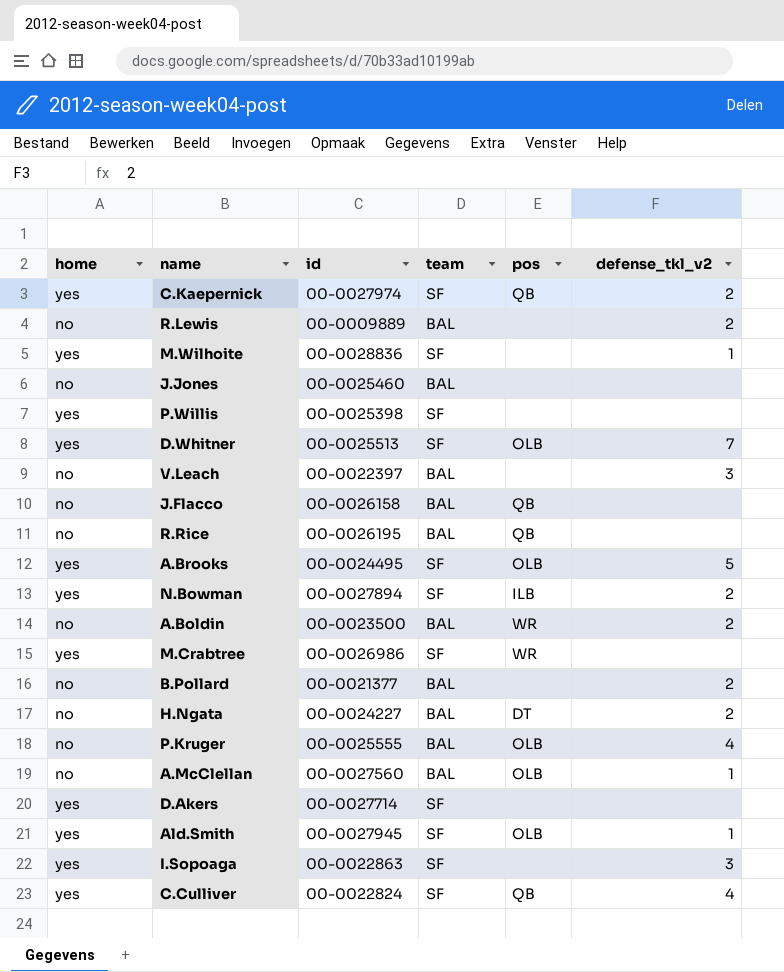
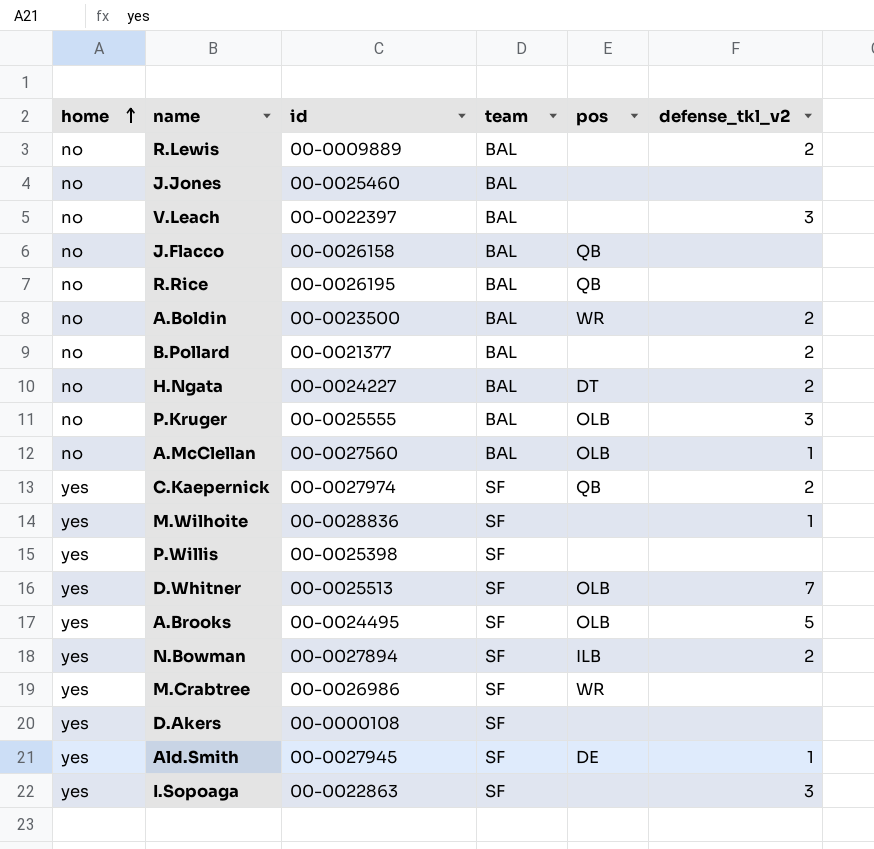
row order: none -> home ascending
row C.Culliver: yes | 00-0022824 | SF | QB | 4 -> none
P.Kruger | defense_tkl_v2: 4 -> 3
D.Akers | id: 00-0027714 -> 00-0000108
Ald.Smith | pos: OLB -> DE

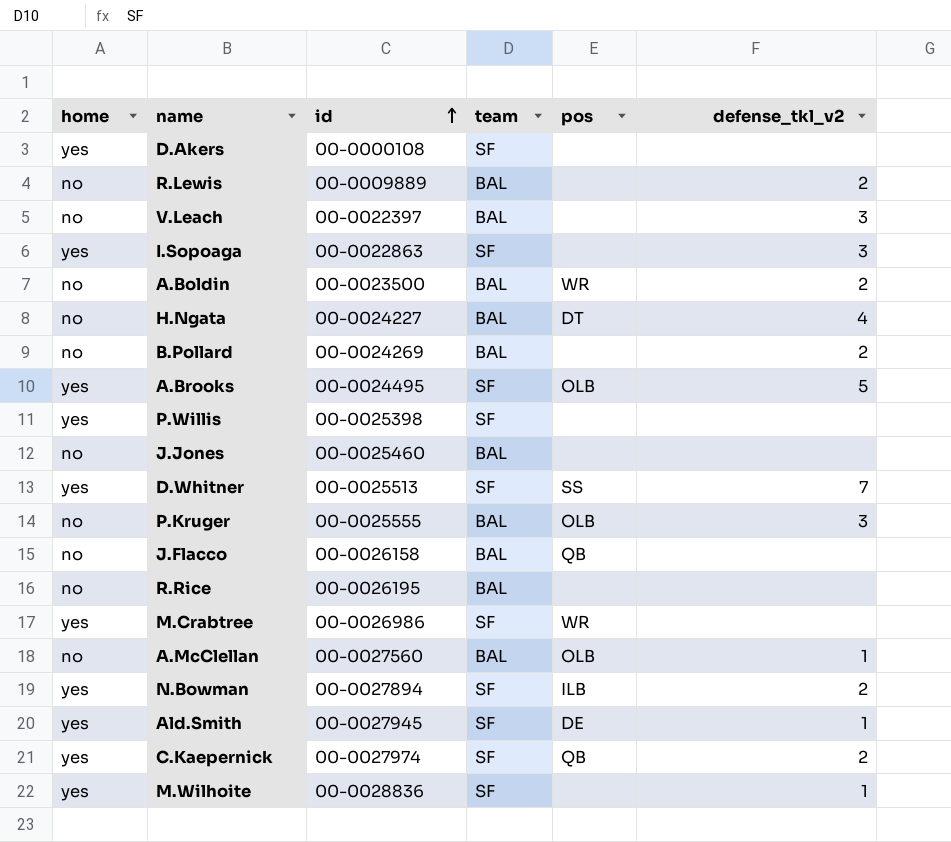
row order: home ascending -> id ascending
H.Ngata | defense_tkl_v2: 2 -> 4
B.Pollard | id: 00-0021377 -> 00-0024269
D.Whitner | pos: OLB -> SS
R.Rice | pos: QB -> none

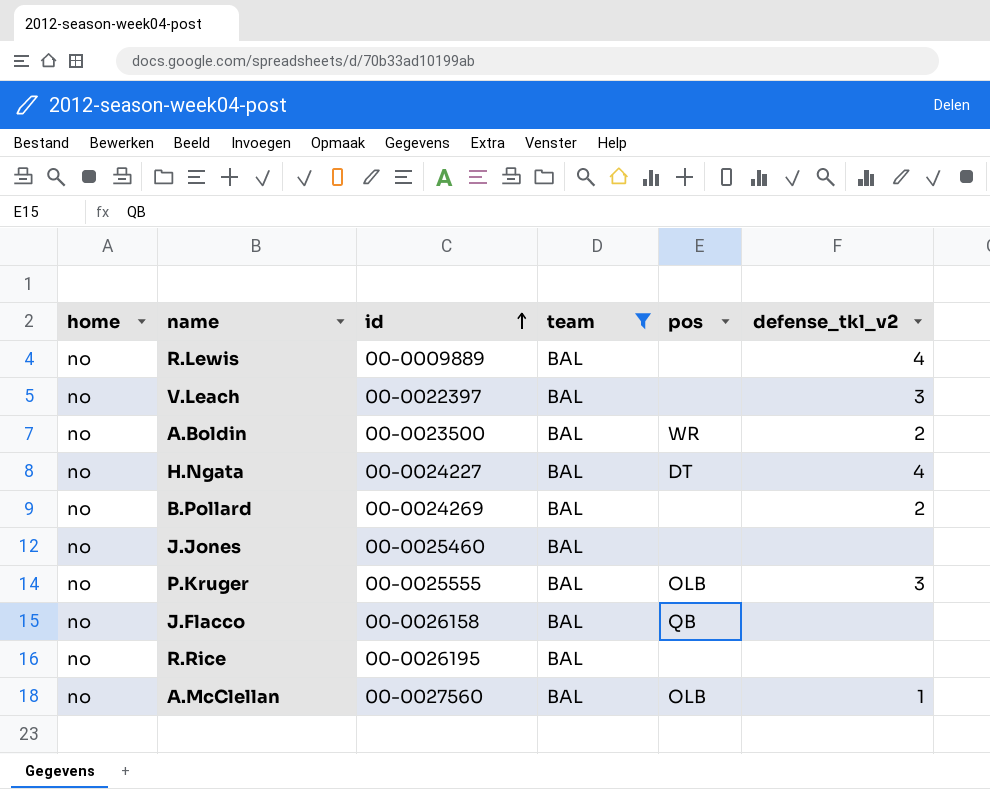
filter: none -> team = BAL
R.Lewis | defense_tkl_v2: 2 -> 4

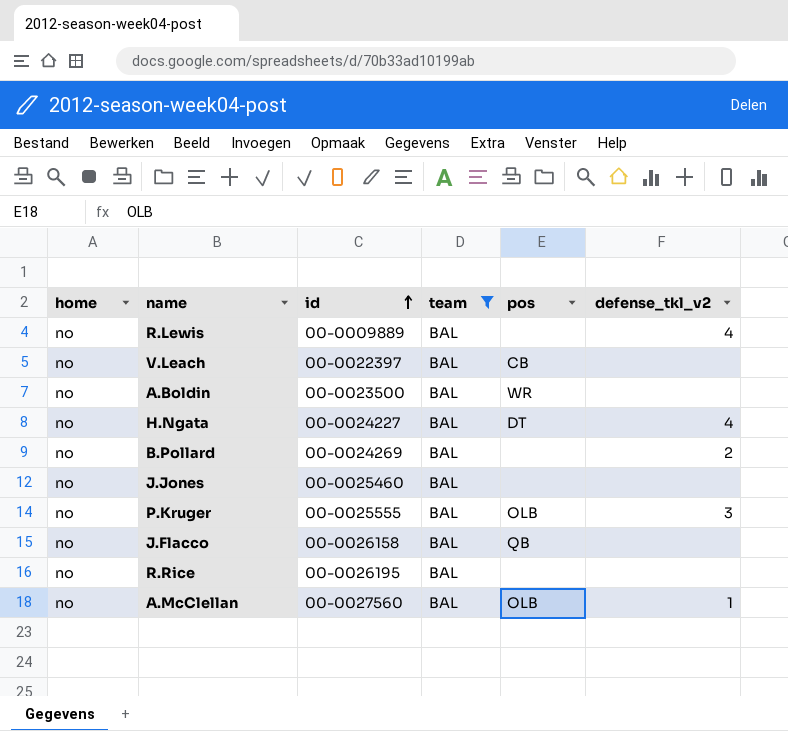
V.Leach | pos: none -> CB
V.Leach | defense_tkl_v2: 3 -> none
A.Boldin | defense_tkl_v2: 2 -> none

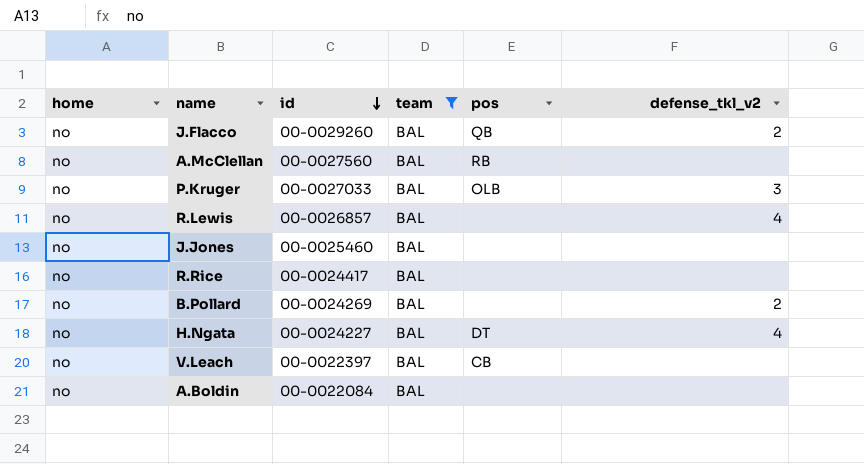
row order: id ascending -> id descending
J.Flacco | id: 00-0026158 -> 00-0029260
J.Flacco | defense_tkl_v2: none -> 2
A.McClellan | pos: OLB -> RB
A.McClellan | defense_tkl_v2: 1 -> none
P.Kruger | id: 00-0025555 -> 00-0027033
R.Lewis | id: 00-0009889 -> 00-0026857
R.Rice | id: 00-0026195 -> 00-0024417
A.Boldin | id: 00-0023500 -> 00-0022084
A.Boldin | pos: WR -> none

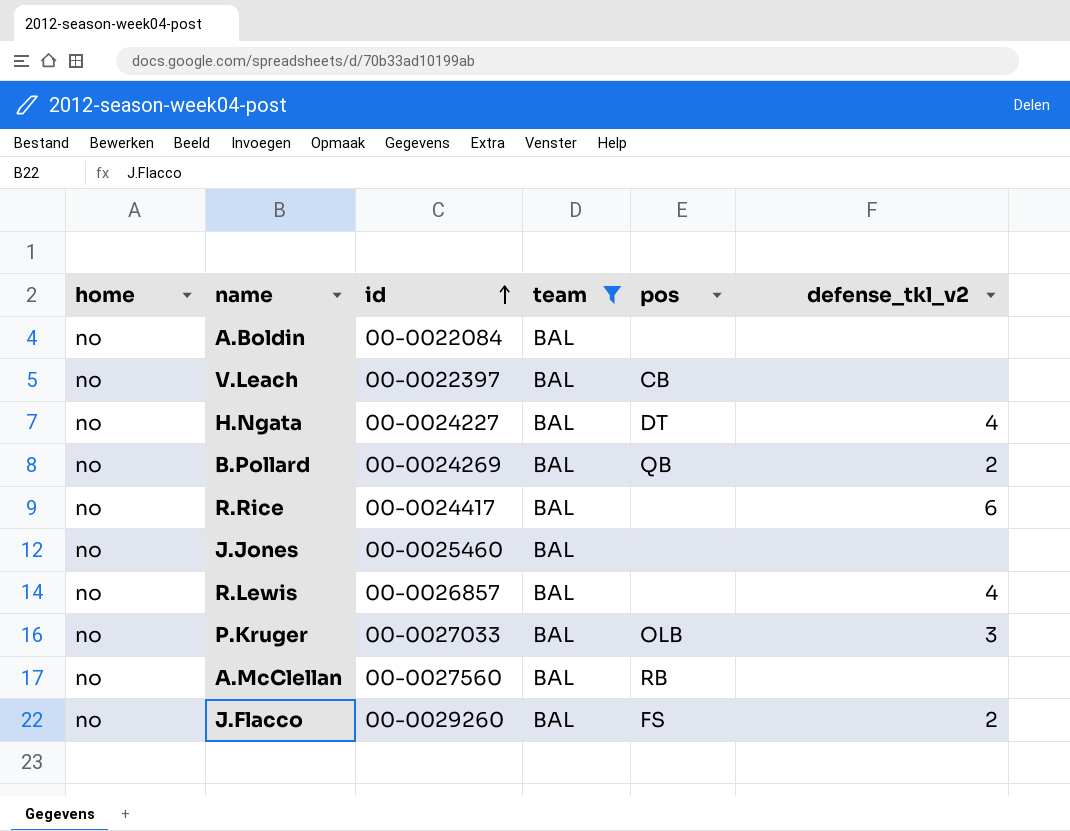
row order: id descending -> id ascending
B.Pollard | pos: none -> QB
R.Rice | defense_tkl_v2: none -> 6
J.Flacco | pos: QB -> FS

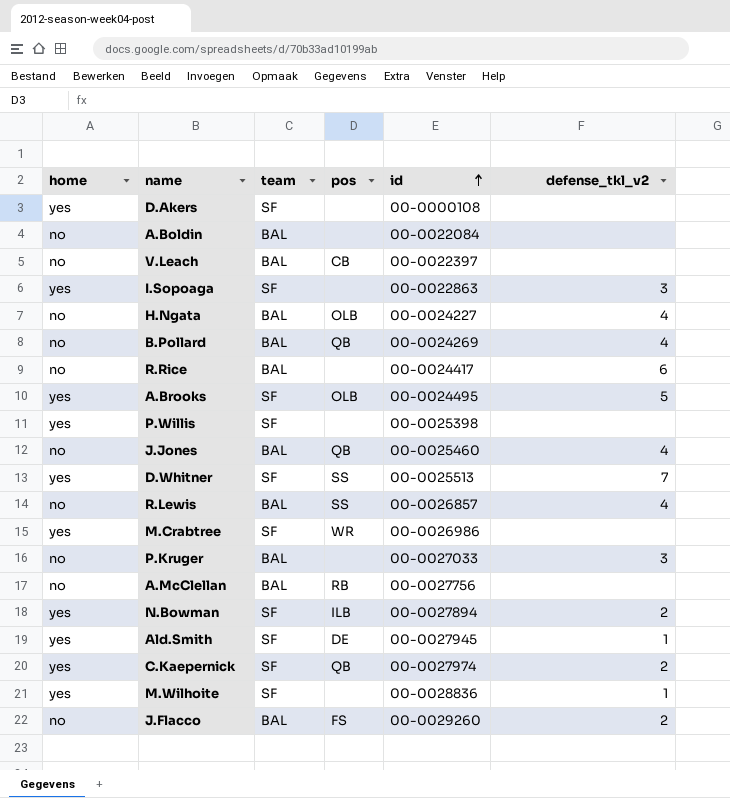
filter: team = BAL -> none
column id | position: 3 -> 5
H.Ngata | pos: DT -> OLB
B.Pollard | defense_tkl_v2: 2 -> 4
J.Jones | pos: none -> QB
J.Jones | defense_tkl_v2: none -> 4
R.Lewis | pos: none -> SS
P.Kruger | pos: OLB -> none
A.McClellan | id: 00-0027560 -> 00-0027756

